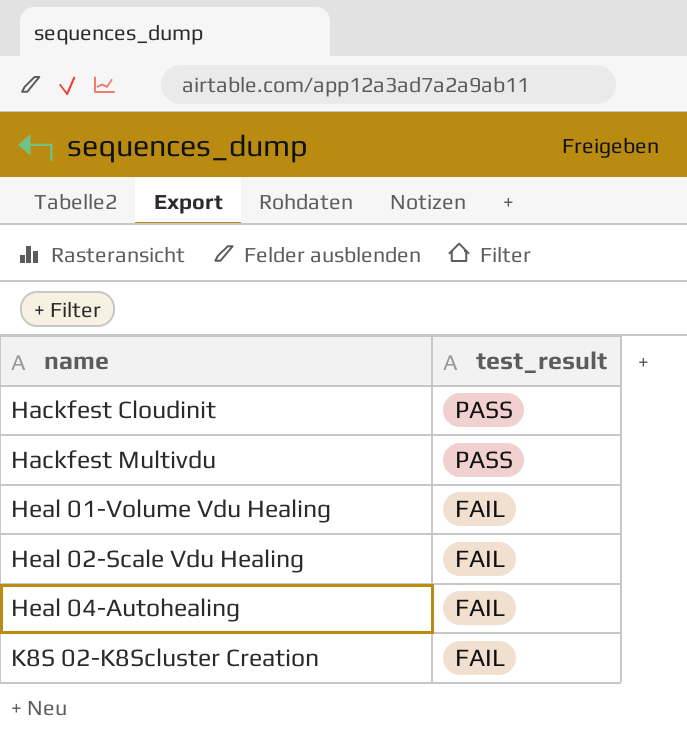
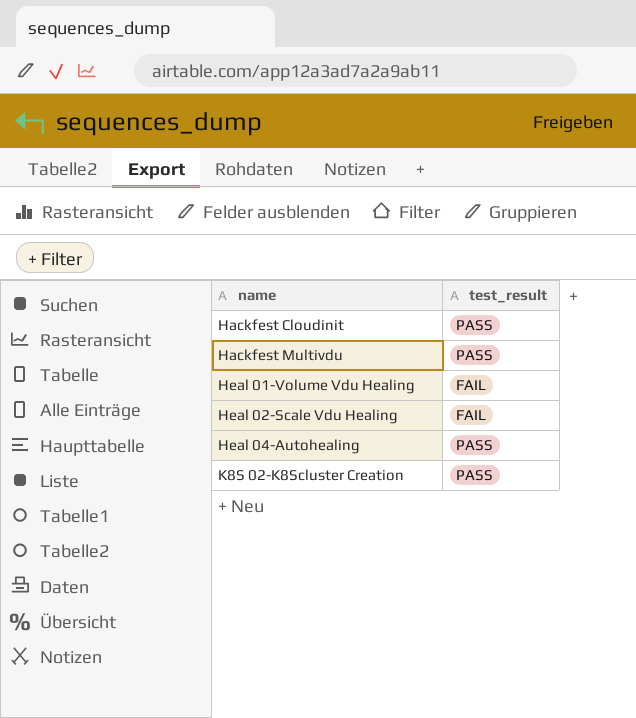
Heal 04-Autohealing | test_result: FAIL -> PASS
K8S 02-K8Scluster Creation | test_result: FAIL -> PASS

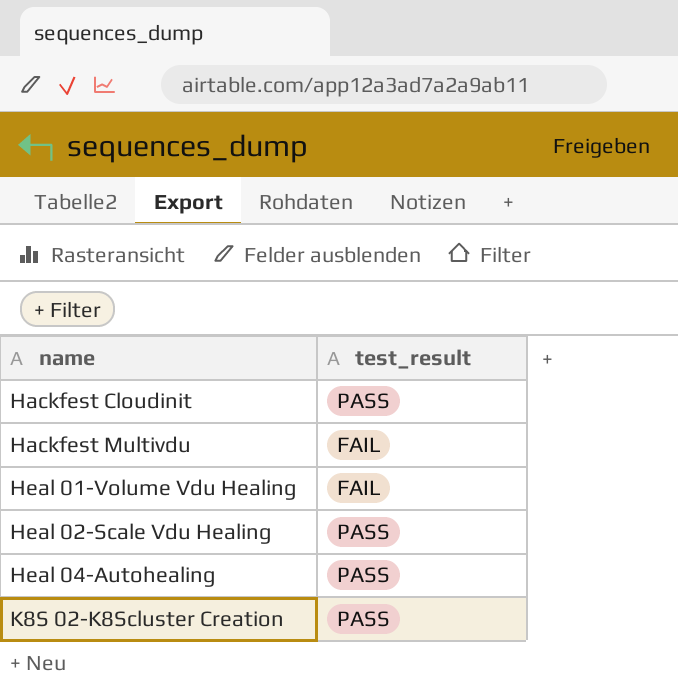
Hackfest Multivdu | test_result: PASS -> FAIL
Heal 02-Scale Vdu Healing | test_result: FAIL -> PASS

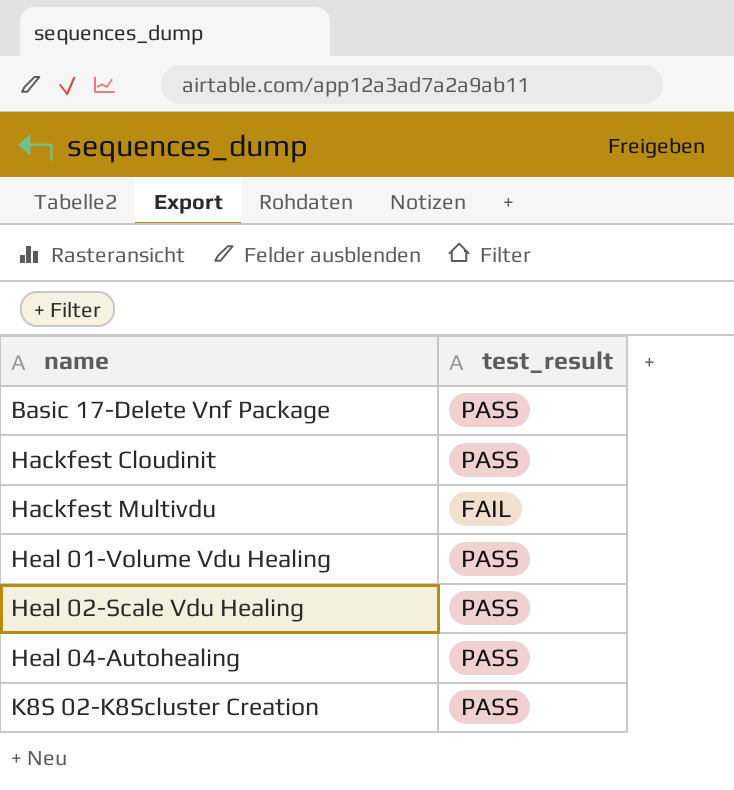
row Basic 17-Delete Vnf Package: none -> PASS
Heal 01-Volume Vdu Healing | test_result: FAIL -> PASS

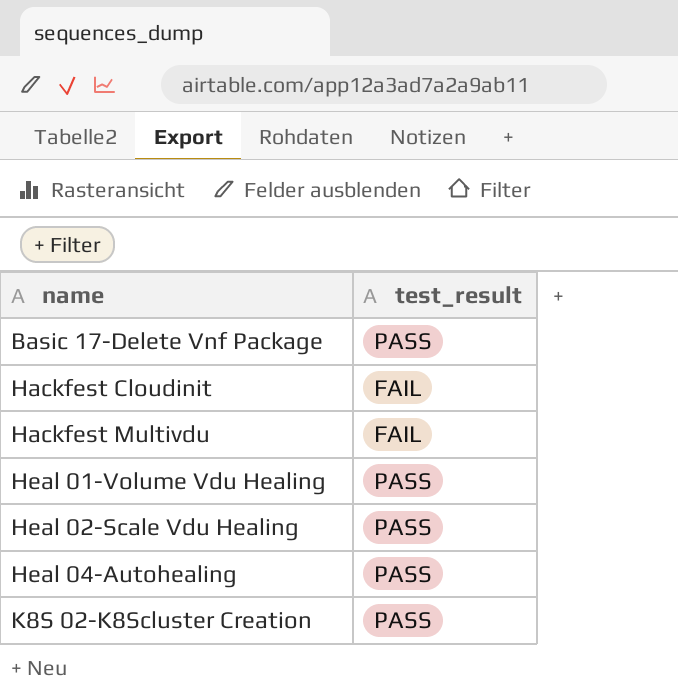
Hackfest Cloudinit | test_result: PASS -> FAIL

